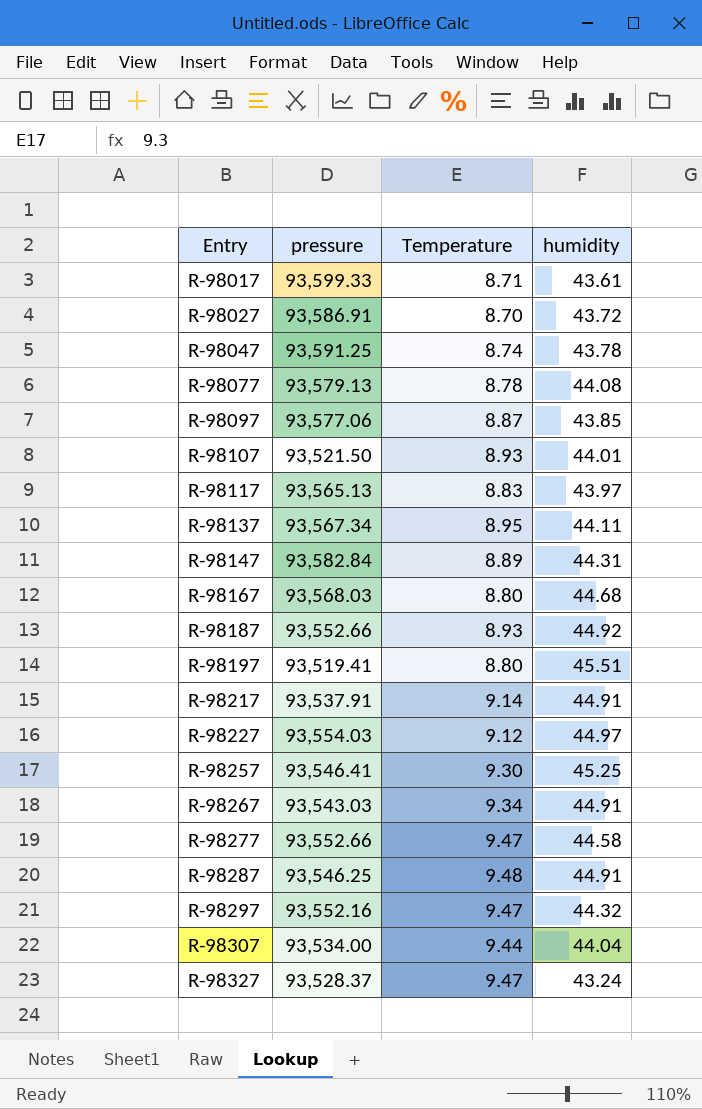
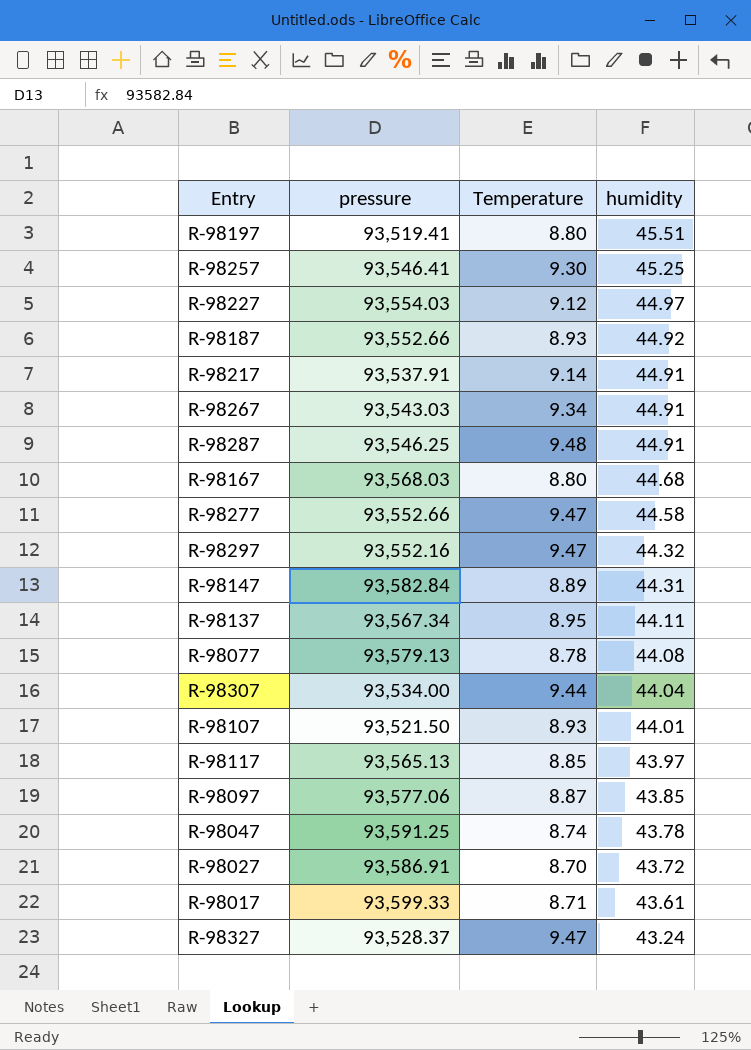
row order: Entry ascending -> humidity descending
R-98117 | Temperature: 8.83 -> 8.85

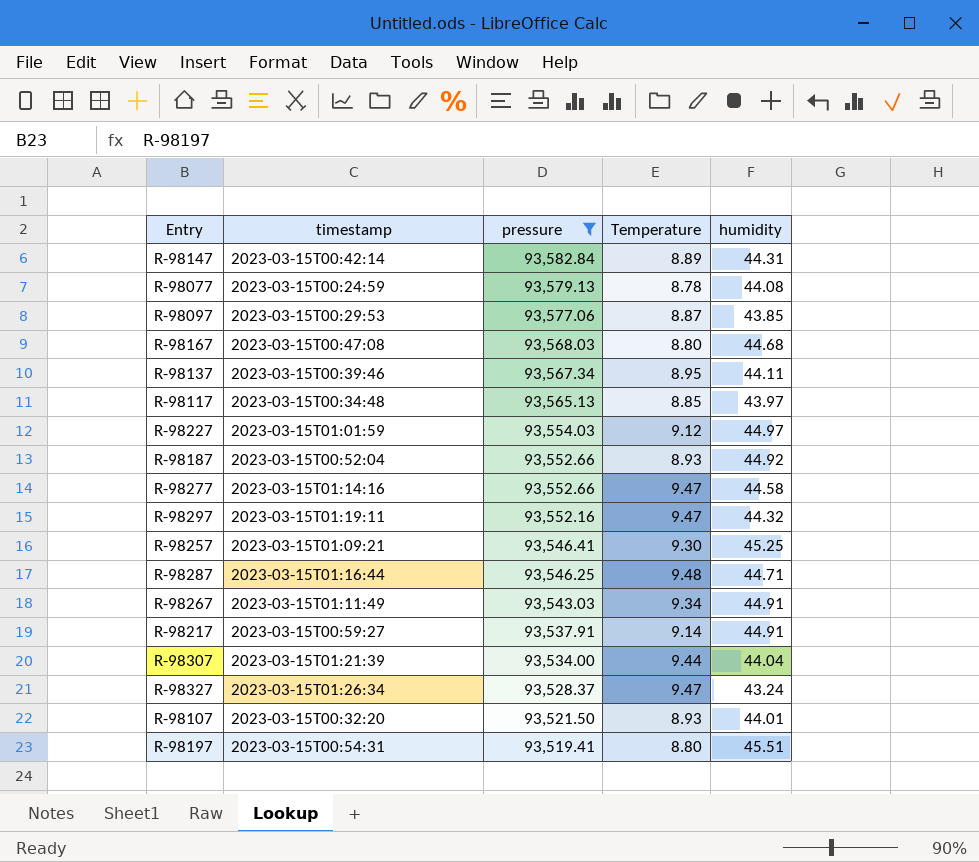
filter: none -> pressure <= 93,582.84
row order: humidity descending -> pressure descending
column timestamp | position: none -> 2
R-98287 | humidity: 44.91 -> 44.71

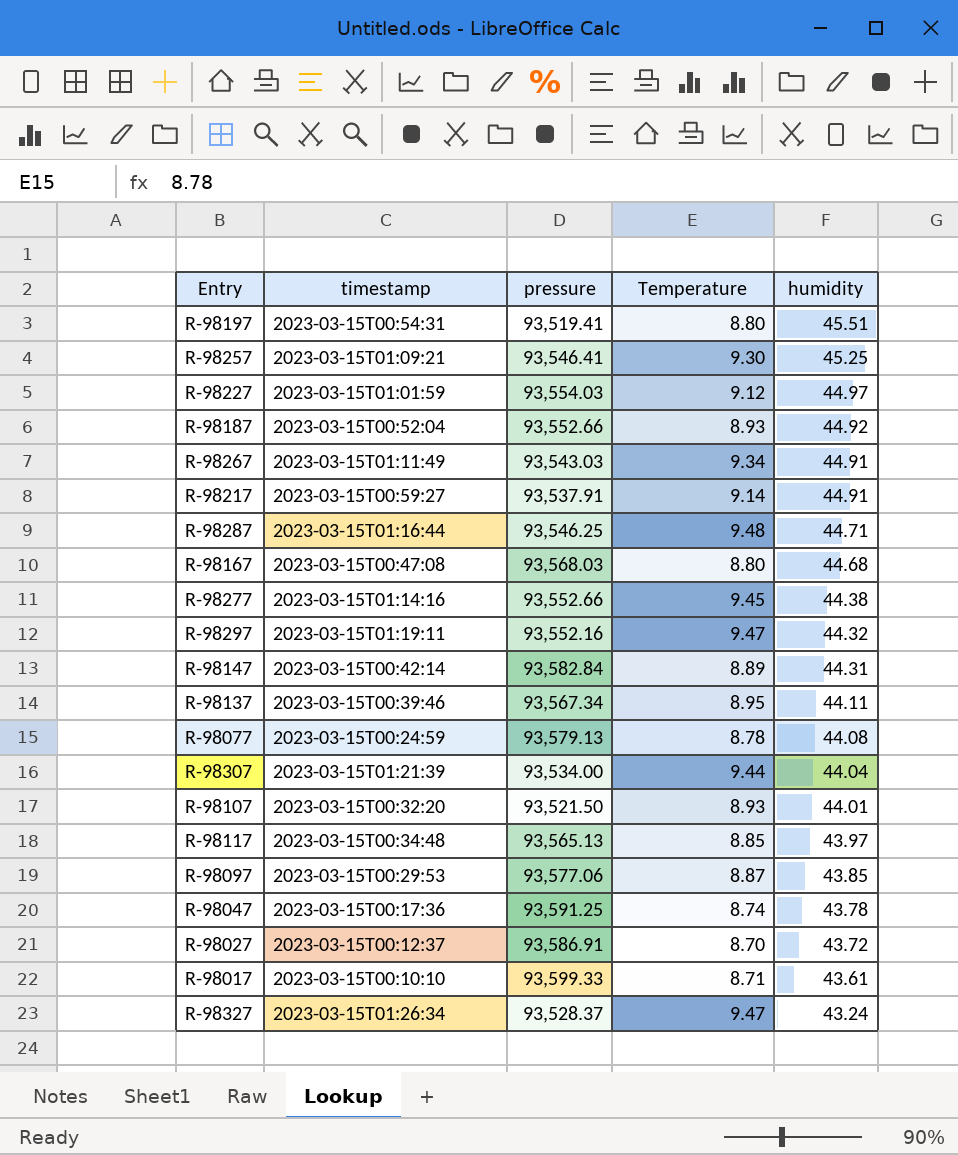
filter: pressure <= 93,582.84 -> none
row order: pressure descending -> humidity descending
R-98277 | Temperature: 9.47 -> 9.45
R-98277 | humidity: 44.58 -> 44.38

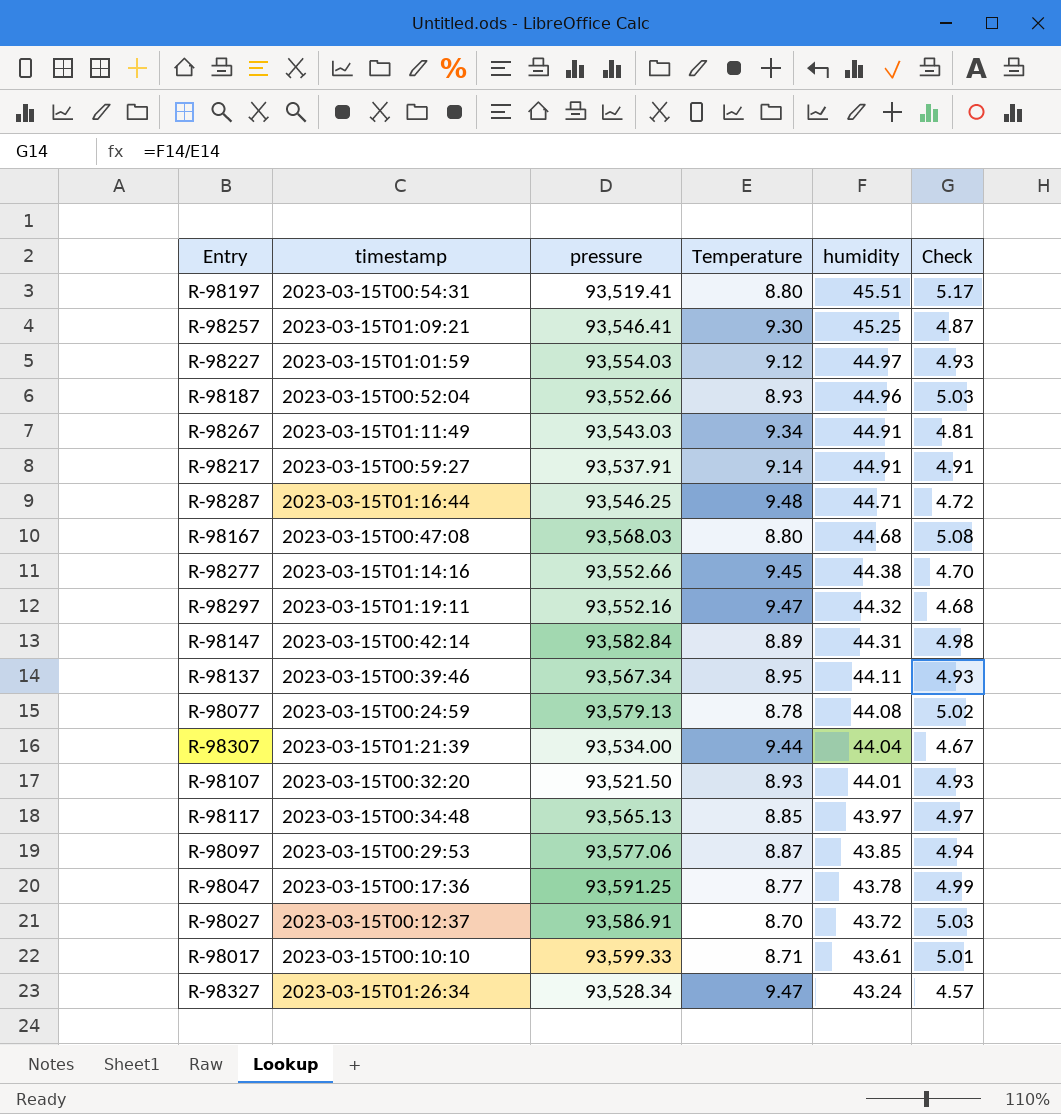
column Check | formula: none -> [humidity] / [Temperature]
R-98187 | humidity: 44.92 -> 44.96
R-98047 | Temperature: 8.74 -> 8.77
R-98327 | pressure: 93,528.37 -> 93,528.34

